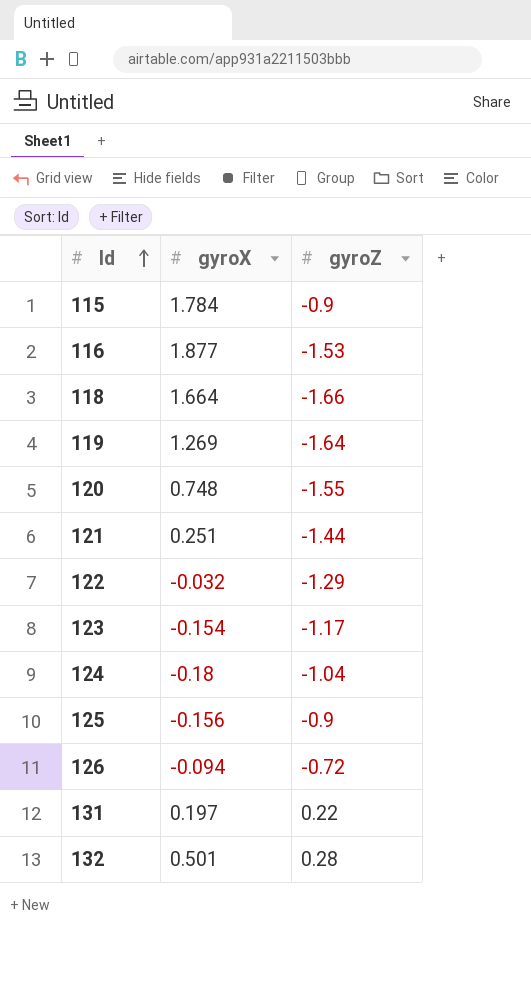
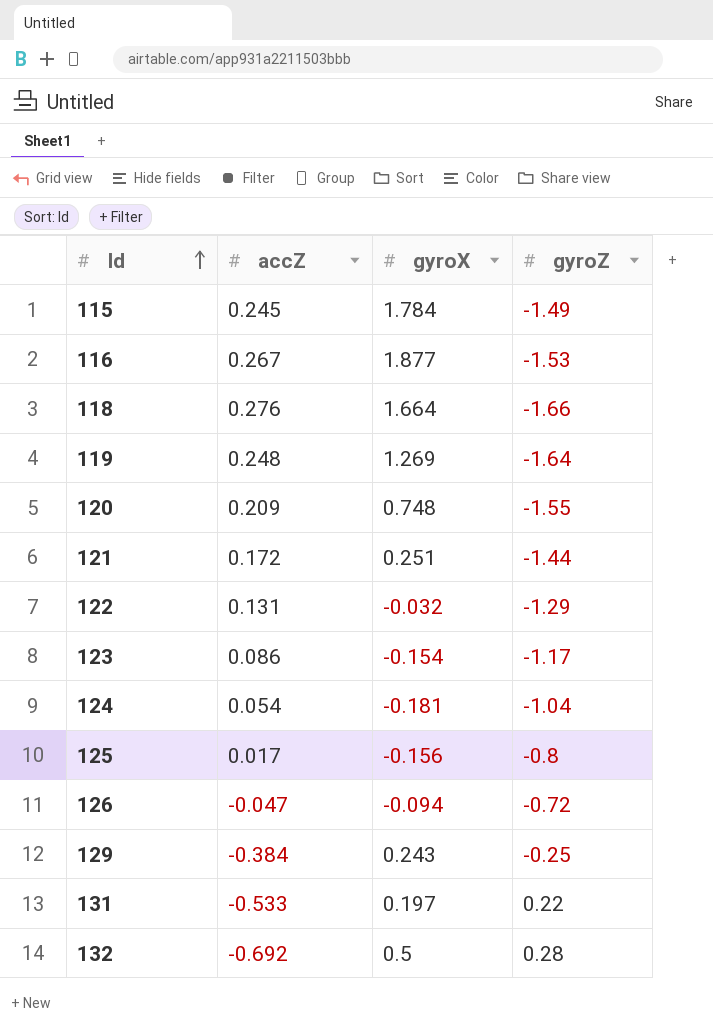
column accZ | position: none -> 2
115 | gyroZ: -0.9 -> -1.49
124 | gyroX: -0.18 -> -0.181
125 | gyroZ: -0.9 -> -0.8
row 129: none -> -0.384 | 0.243 | -0.25
132 | gyroX: 0.501 -> 0.5

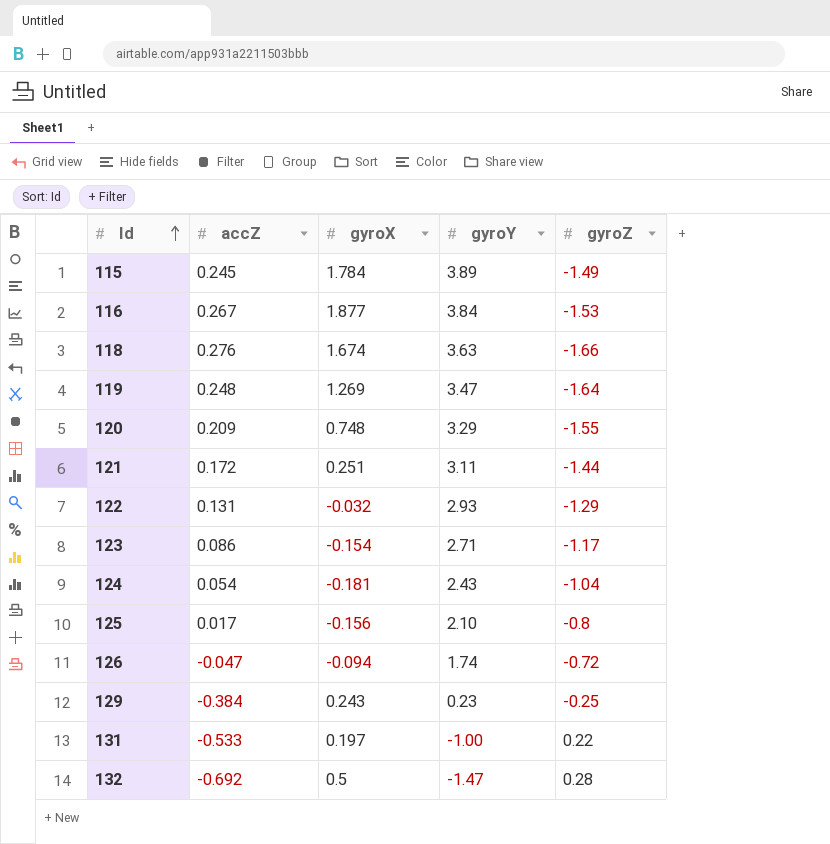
column gyroY | position: none -> 4
118 | gyroX: 1.664 -> 1.674

